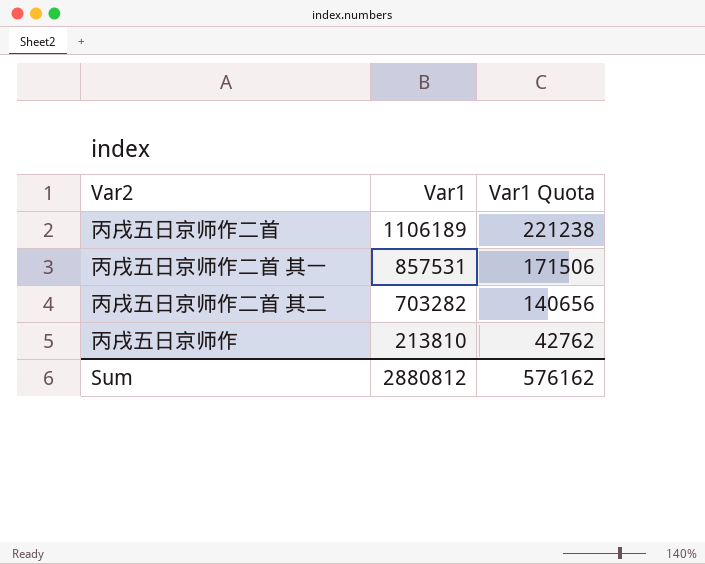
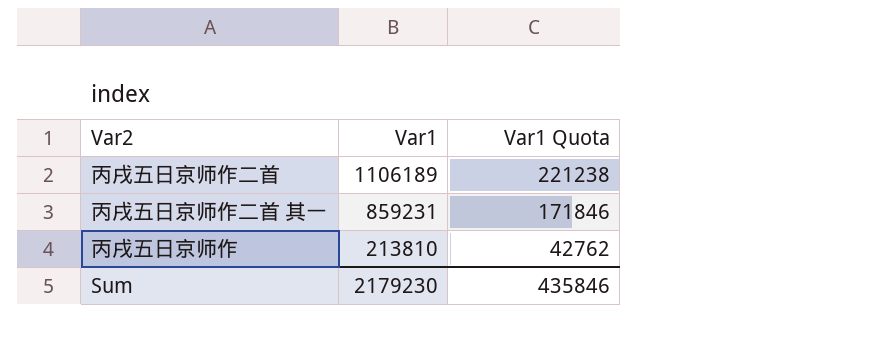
row 丙戌五日京师作二首 其二: 703282 | 140656 -> none
丙戌五日京师作二首 其一 | Var1: 857531 -> 859231
丙戌五日京师作二首 其一 | Var1 Quota: 171506 -> 171846
Sum | Var1: 2880812 -> 2179230
Sum | Var1 Quota: 576162 -> 435846

